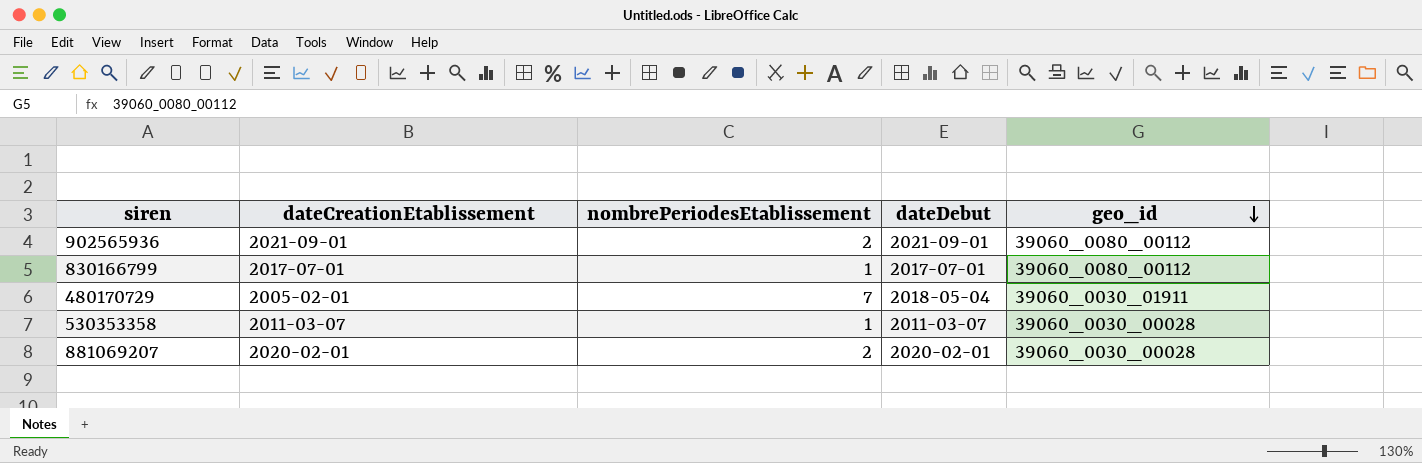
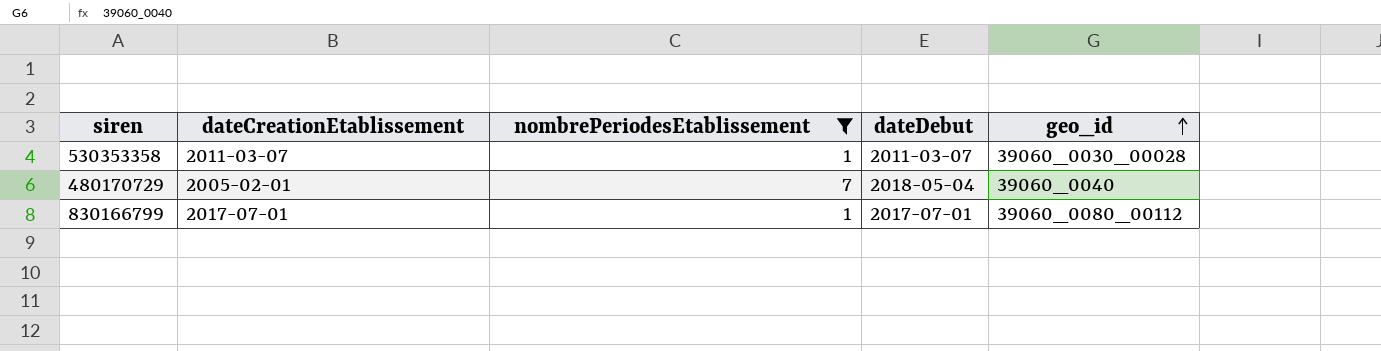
filter: none -> nombrePeriodesEtablissement != 2
row order: geo_id descending -> geo_id ascending
480170729 | geo_id: 39060_0030_01911 -> 39060_0040

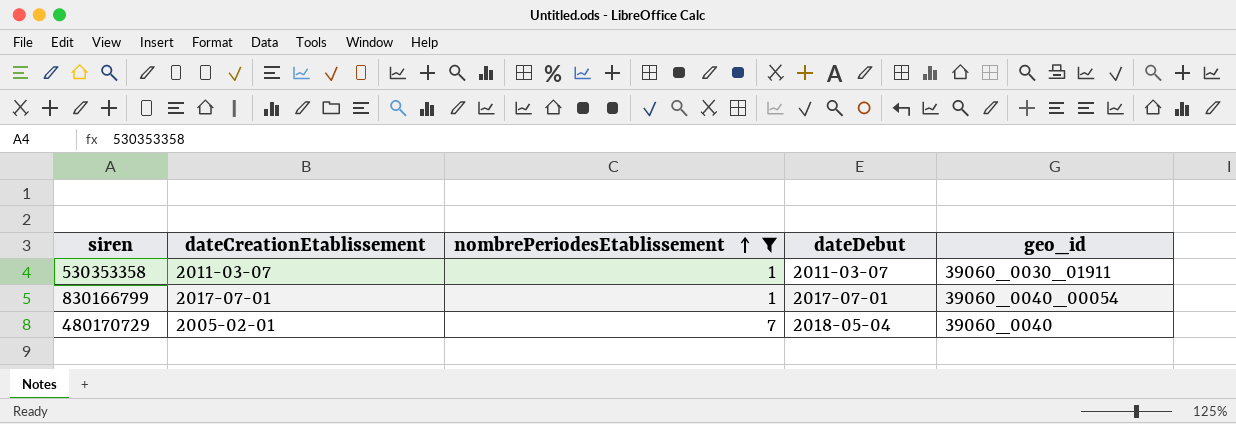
row order: geo_id ascending -> nombrePeriodesEtablissement ascending
530353358 | geo_id: 39060_0030_00028 -> 39060_0030_01911
830166799 | geo_id: 39060_0080_00112 -> 39060_0040_00054

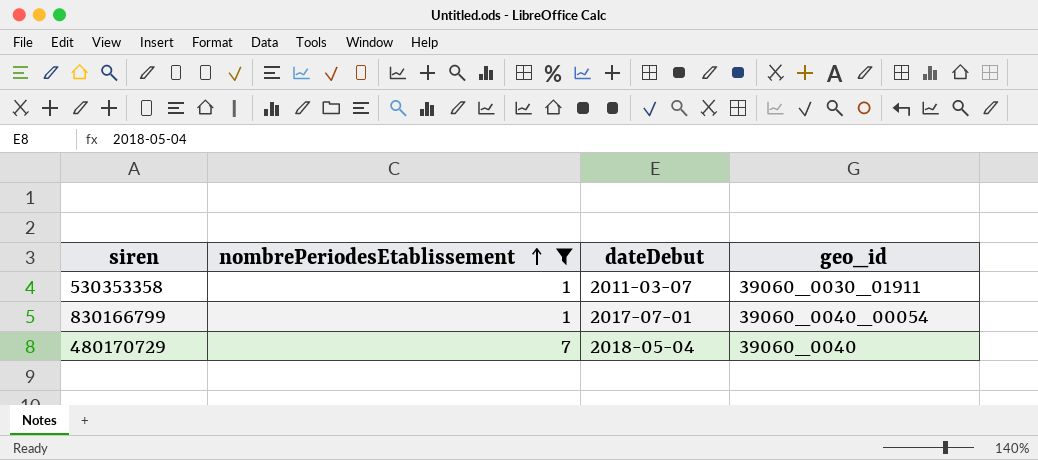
column dateCreationEtablissement | position: 2 -> none

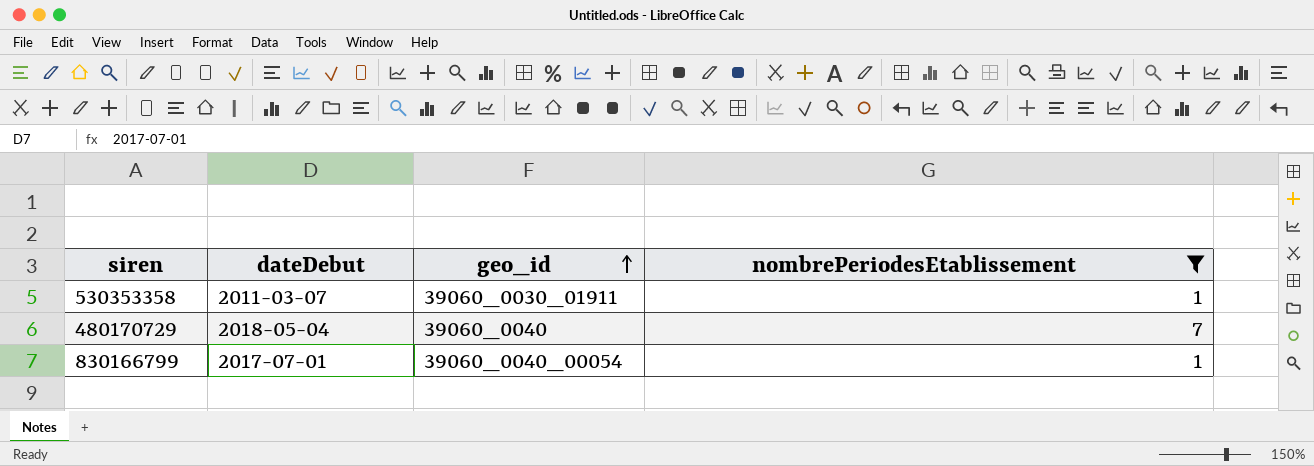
row order: nombrePeriodesEtablissement ascending -> geo_id ascending
column nombrePeriodesEtablissement | position: 2 -> 4

